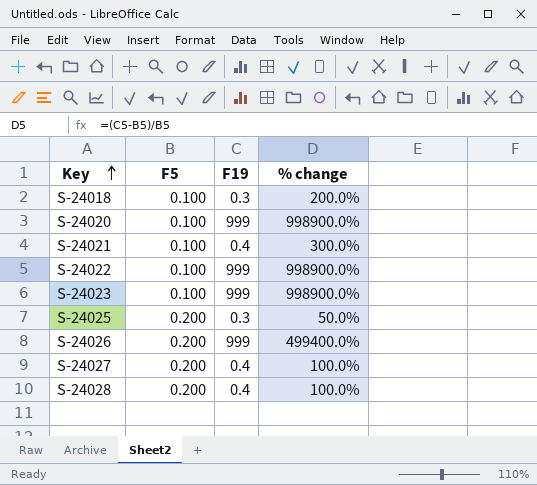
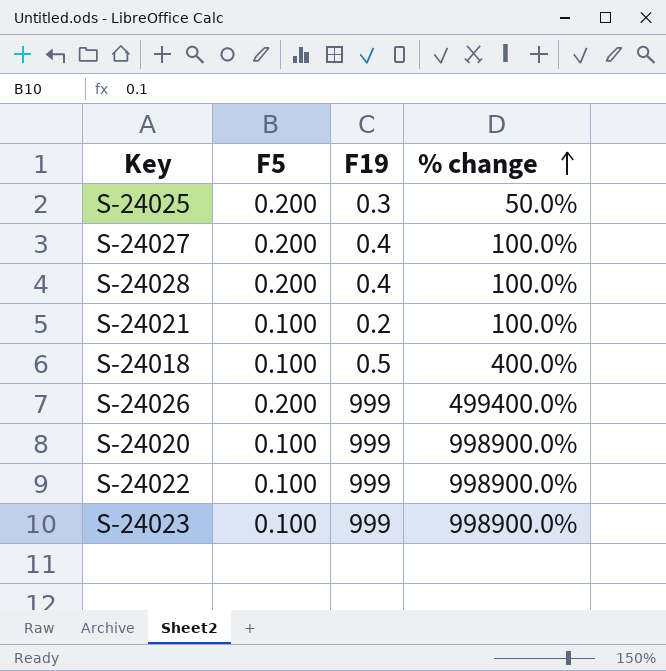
row order: Key ascending -> % change ascending
S-24021 | F19: 0.4 -> 0.2
S-24021 | % change: 300.0% -> 100.0%
S-24018 | F19: 0.3 -> 0.5
S-24018 | % change: 200.0% -> 400.0%

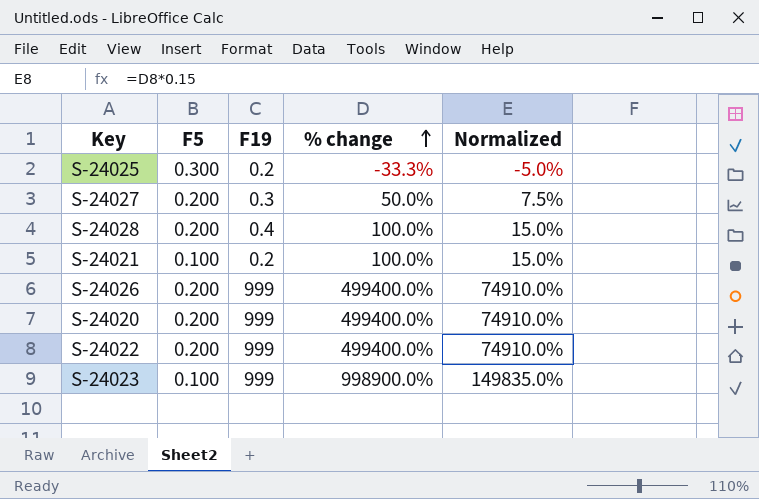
column Normalized | formula: none -> [% change] * 0.15
row S-24018: 0.100 | 0.5 | 400.0% -> none
S-24025 | F5: 0.200 -> 0.300
S-24025 | F19: 0.3 -> 0.2
S-24025 | % change: 50.0% -> -33.3%
S-24027 | F19: 0.4 -> 0.3
S-24027 | % change: 100.0% -> 50.0%
S-24020 | F5: 0.100 -> 0.200
S-24020 | % change: 998900.0% -> 499400.0%
S-24022 | F5: 0.100 -> 0.200
S-24022 | % change: 998900.0% -> 499400.0%

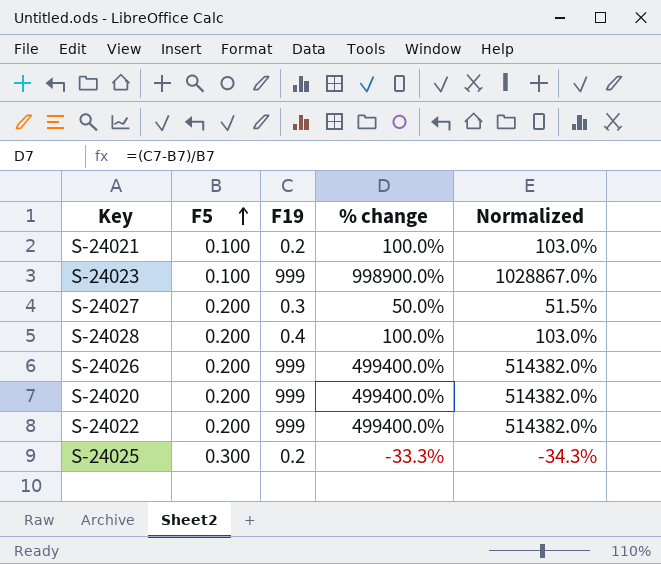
row order: % change ascending -> F5 ascending
column Normalized | formula: [% change] * 0.15 -> [% change] * 1.03

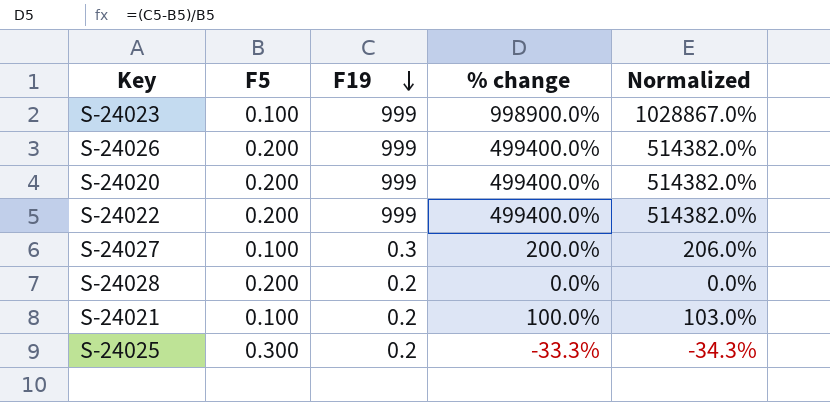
row order: F5 ascending -> F19 descending
S-24027 | F5: 0.200 -> 0.100
S-24027 | % change: 50.0% -> 200.0%
S-24027 | Normalized: 51.5% -> 206.0%
S-24028 | F19: 0.4 -> 0.2
S-24028 | % change: 100.0% -> 0.0%
S-24028 | Normalized: 103.0% -> 0.0%

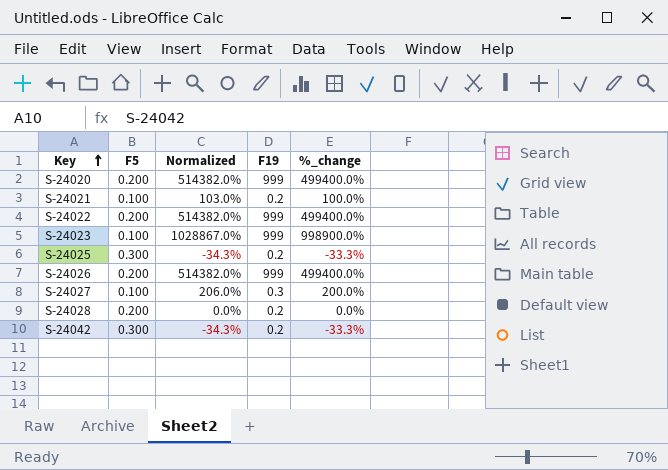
row order: F19 descending -> Key ascending
column Normalized | position: 5 -> 3
column name: % change -> %_change
row S-24042: none -> 0.300 | -34.3% | 0.2 | -33.3%

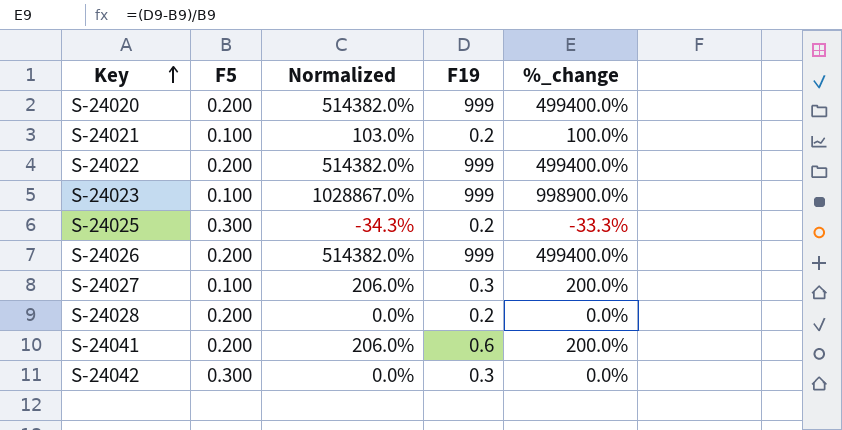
row S-24041: none -> 0.200 | 206.0% | 0.6 | 200.0%
S-24042 | Normalized: -34.3% -> 0.0%
S-24042 | F19: 0.2 -> 0.3
S-24042 | %_change: -33.3% -> 0.0%

